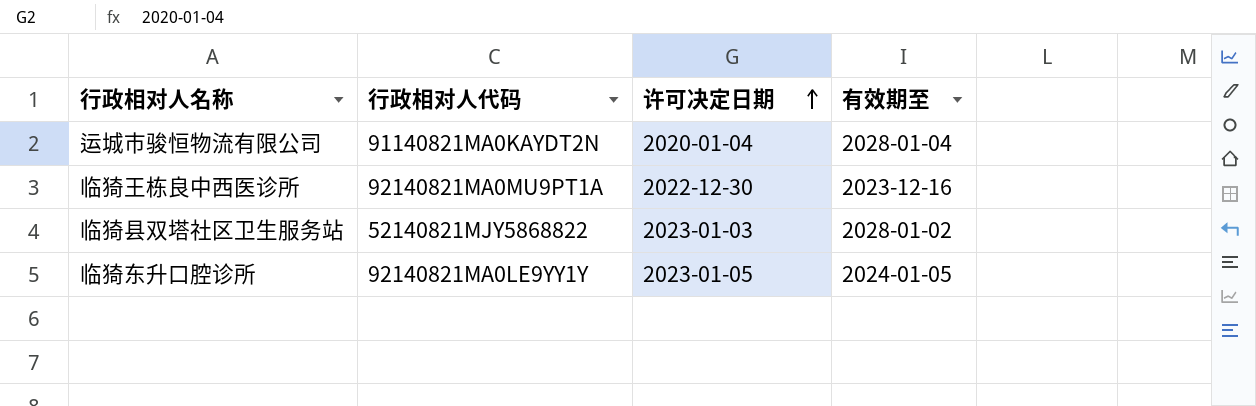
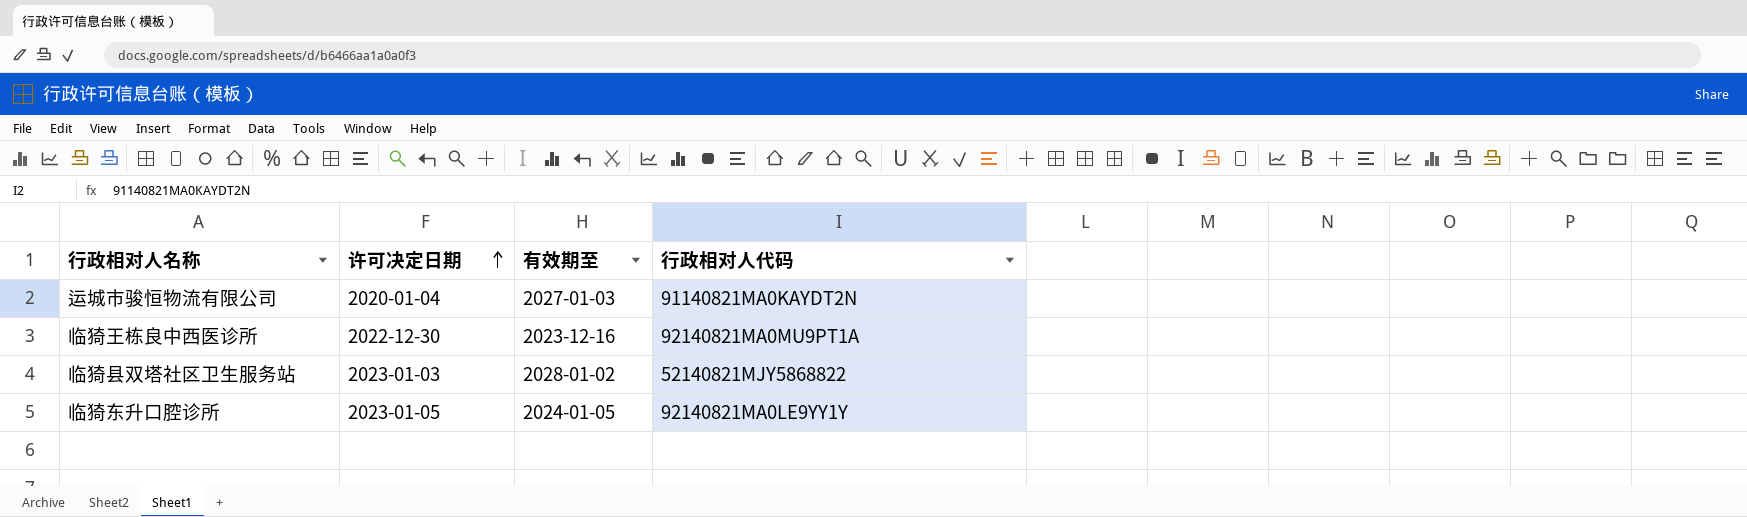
column 行政相对人代码 | position: 2 -> 4
运城市骏恒物流有限公司 | 有效期至: 2028-01-04 -> 2027-01-03

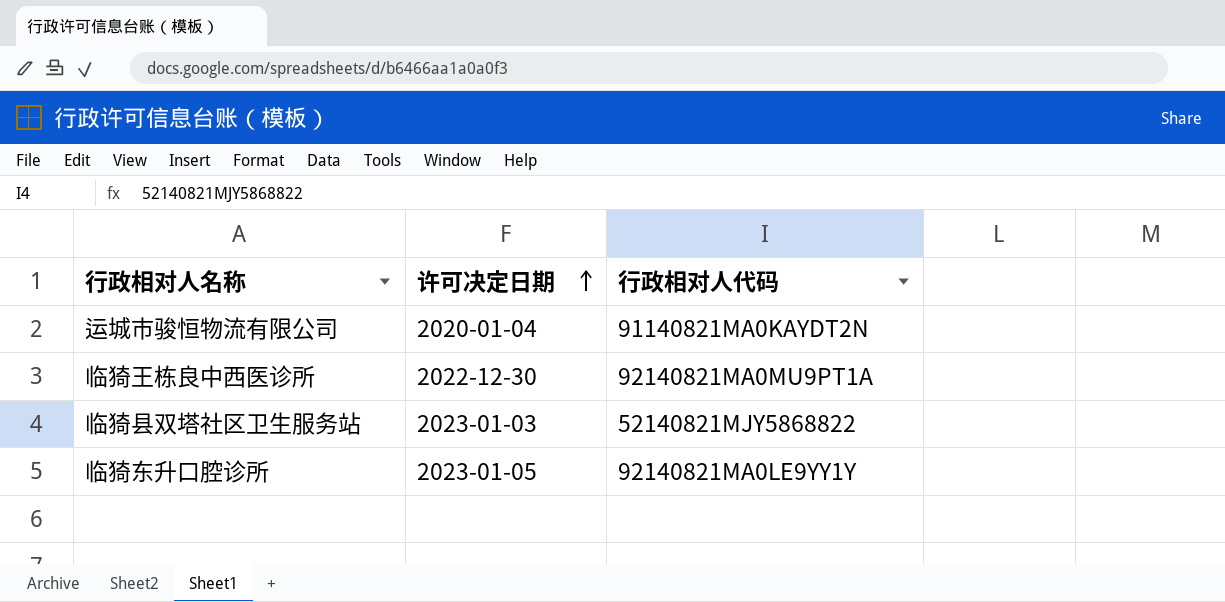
column 有效期至 | position: 3 -> none

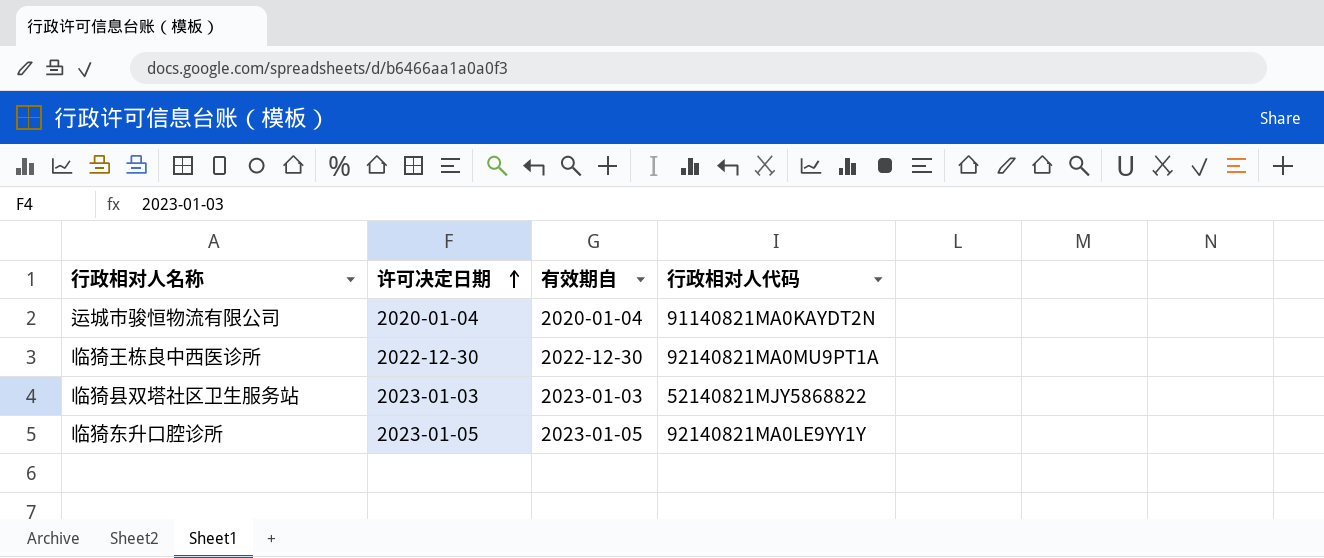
column 有效期自 | position: none -> 3

